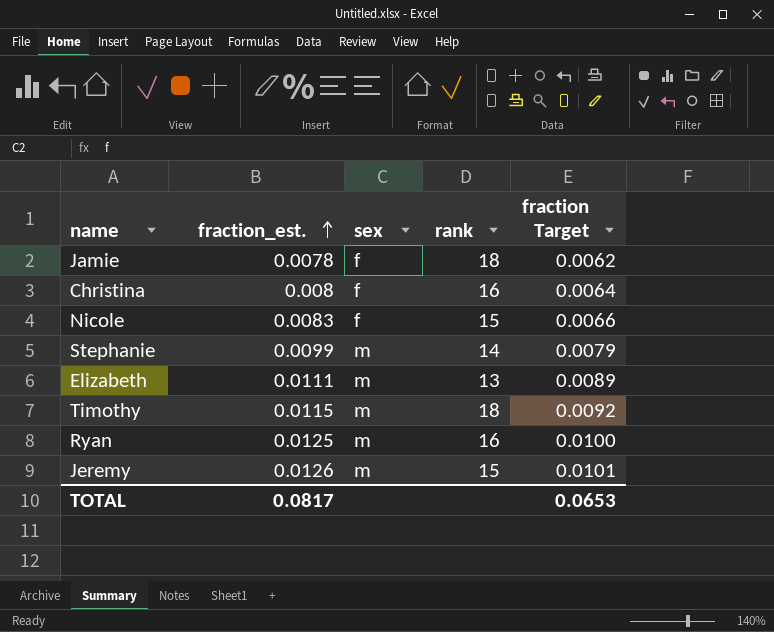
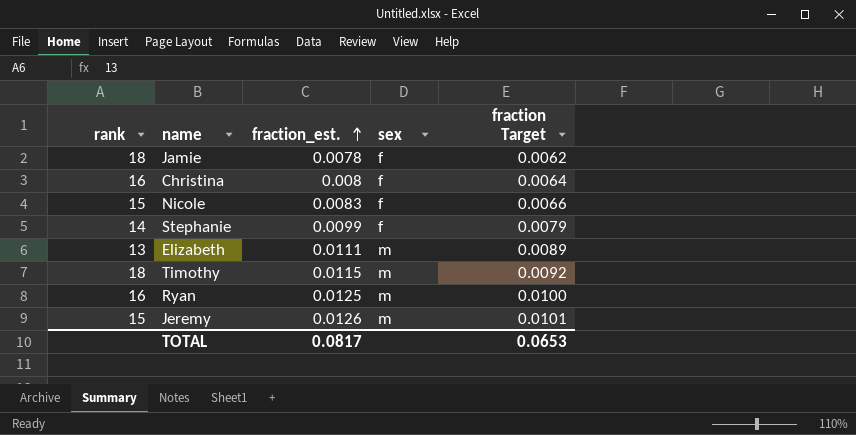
column rank | position: 4 -> 1
Stephanie | sex: m -> f

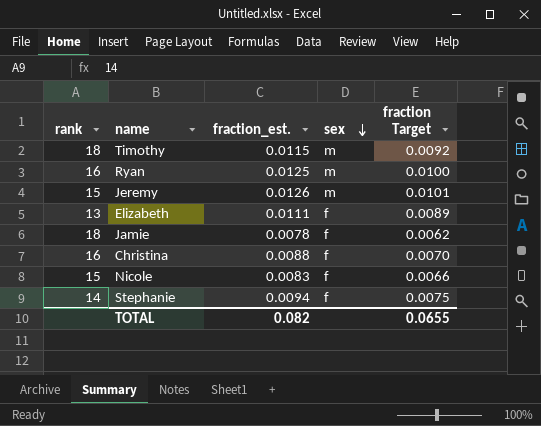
row order: fraction_est. ascending -> sex descending
Elizabeth | sex: m -> f
Christina | fraction_est.: 0.008 -> 0.0088
Christina | fraction Target: 0.0064 -> 0.0070
Stephanie | fraction_est.: 0.0099 -> 0.0094
Stephanie | fraction Target: 0.0079 -> 0.0075
TOTAL | fraction_est.: 0.0817 -> 0.082
TOTAL | fraction Target: 0.0653 -> 0.0655

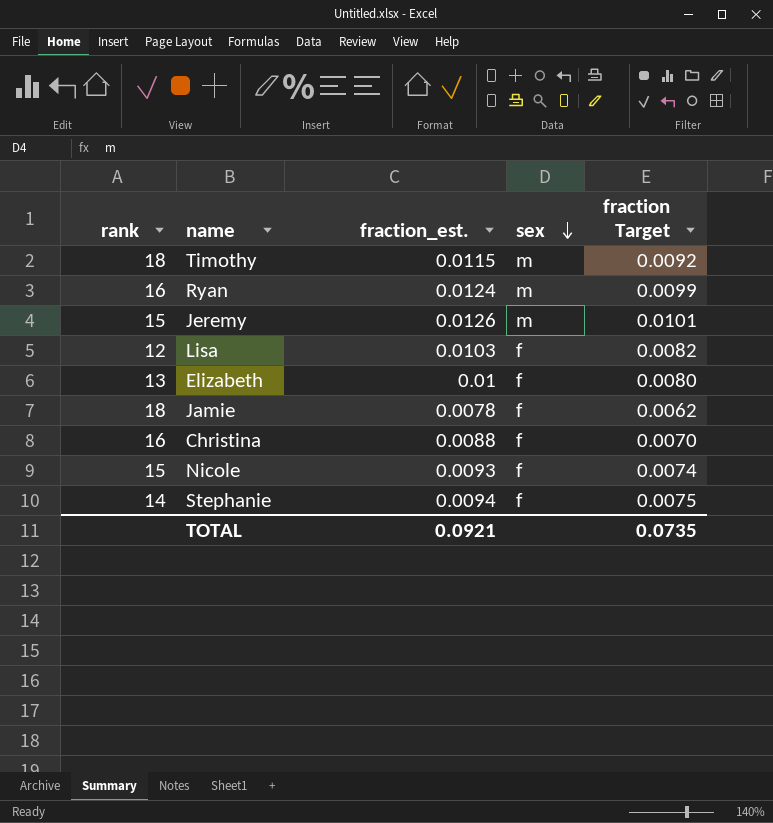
Ryan | fraction_est.: 0.0125 -> 0.0124
Ryan | fraction Target: 0.0100 -> 0.0099
row Lisa: none -> 12 | 0.0103 | f | 0.0082
Elizabeth | fraction_est.: 0.0111 -> 0.01
Elizabeth | fraction Target: 0.0089 -> 0.0080
Nicole | fraction_est.: 0.0083 -> 0.0093
Nicole | fraction Target: 0.0066 -> 0.0074
TOTAL | fraction_est.: 0.082 -> 0.0921
TOTAL | fraction Target: 0.0655 -> 0.0735

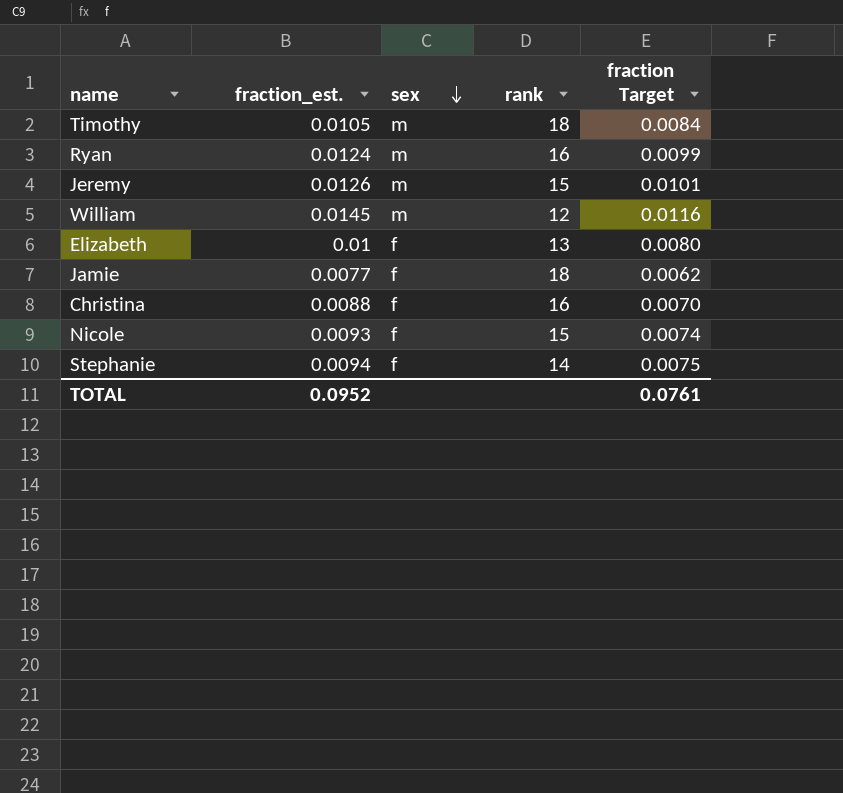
column rank | position: 1 -> 4
row Lisa: 12 | 0.0103 | f | 0.0082 -> none
Timothy | fraction_est.: 0.0115 -> 0.0105
Timothy | fraction Target: 0.0092 -> 0.0084
row William: none -> 0.0145 | m | 12 | 0.0116
Jamie | fraction_est.: 0.0078 -> 0.0077
TOTAL | fraction_est.: 0.0921 -> 0.0952
TOTAL | fraction Target: 0.0735 -> 0.0761

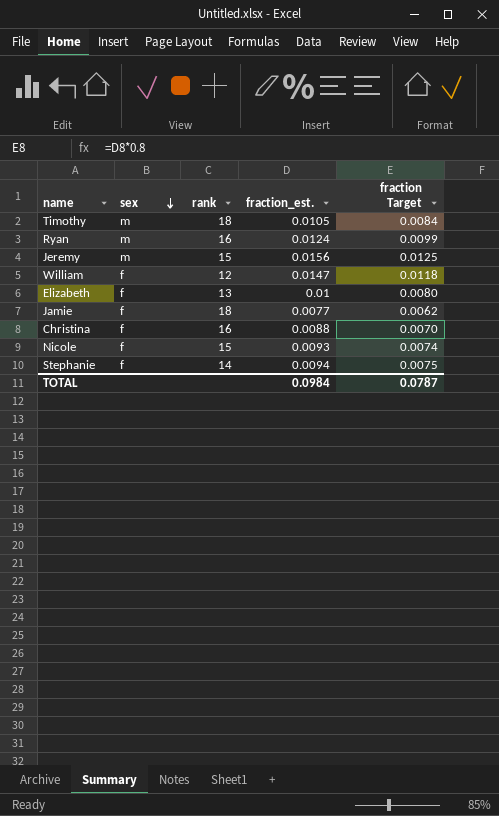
column fraction_est. | position: 2 -> 4
Jeremy | fraction_est.: 0.0126 -> 0.0156
Jeremy | fraction Target: 0.0101 -> 0.0125
William | sex: m -> f
William | fraction_est.: 0.0145 -> 0.0147
William | fraction Target: 0.0116 -> 0.0118
TOTAL | fraction_est.: 0.0952 -> 0.0984
TOTAL | fraction Target: 0.0761 -> 0.0787

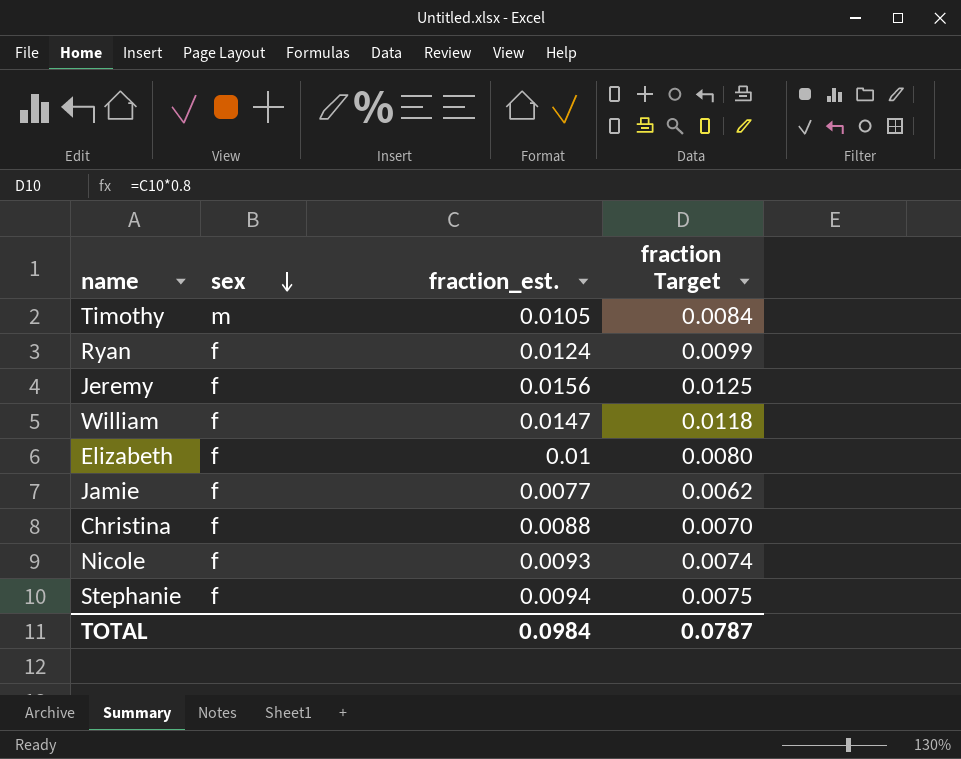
column rank | position: 3 -> none
Ryan | sex: m -> f
Jeremy | sex: m -> f

